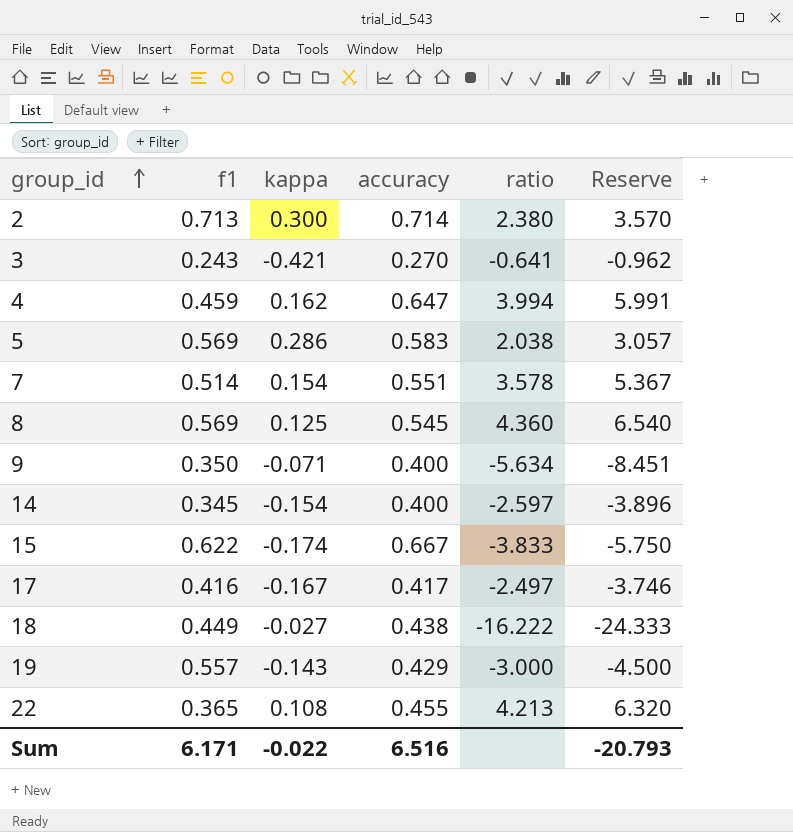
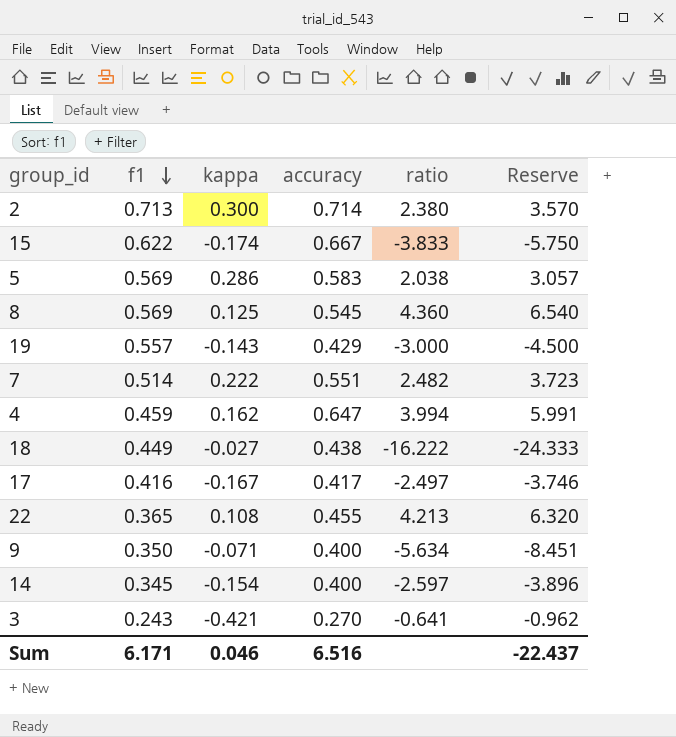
row order: group_id ascending -> f1 descending
7 | kappa: 0.154 -> 0.222
7 | ratio: 3.578 -> 2.482
7 | Reserve: 5.367 -> 3.723
Sum | kappa: -0.022 -> 0.046
Sum | Reserve: -20.793 -> -22.437

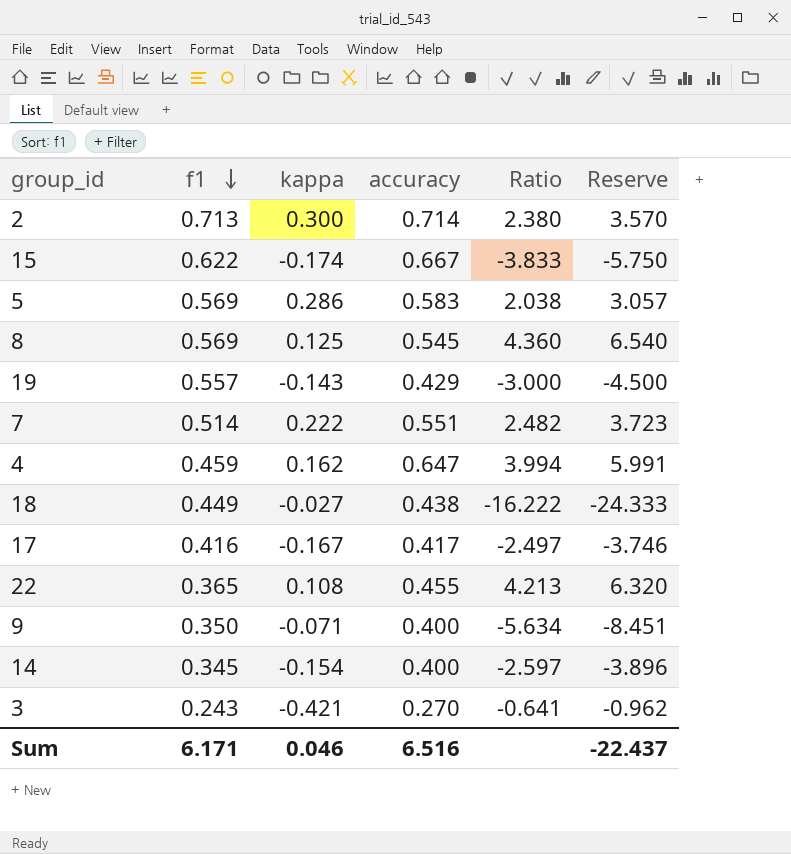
column name: ratio -> Ratio

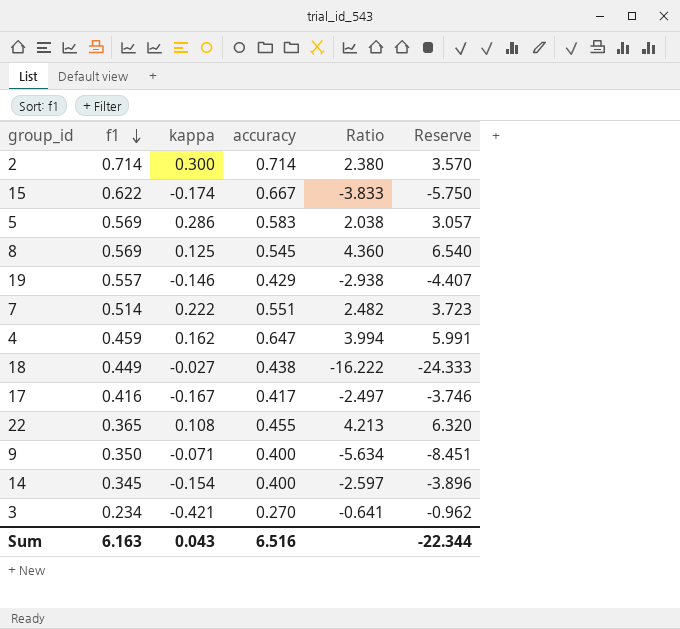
2 | f1: 0.713 -> 0.714
19 | kappa: -0.143 -> -0.146
19 | Ratio: -3.000 -> -2.938
19 | Reserve: -4.500 -> -4.407
3 | f1: 0.243 -> 0.234
Sum | f1: 6.171 -> 6.163
Sum | kappa: 0.046 -> 0.043
Sum | Reserve: -22.437 -> -22.344

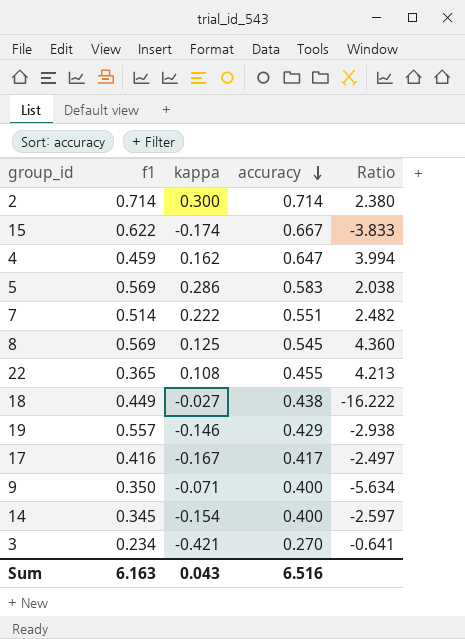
row order: f1 descending -> accuracy descending
column Reserve | formula: [Ratio] * 1.5 -> none

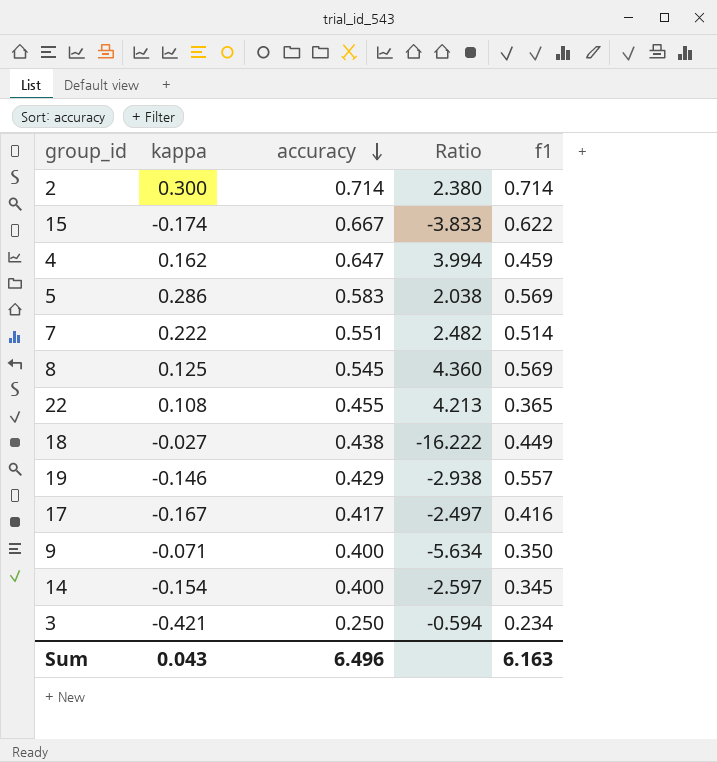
column f1 | position: 2 -> 5
3 | accuracy: 0.270 -> 0.250
3 | Ratio: -0.641 -> -0.594
Sum | accuracy: 6.516 -> 6.496

